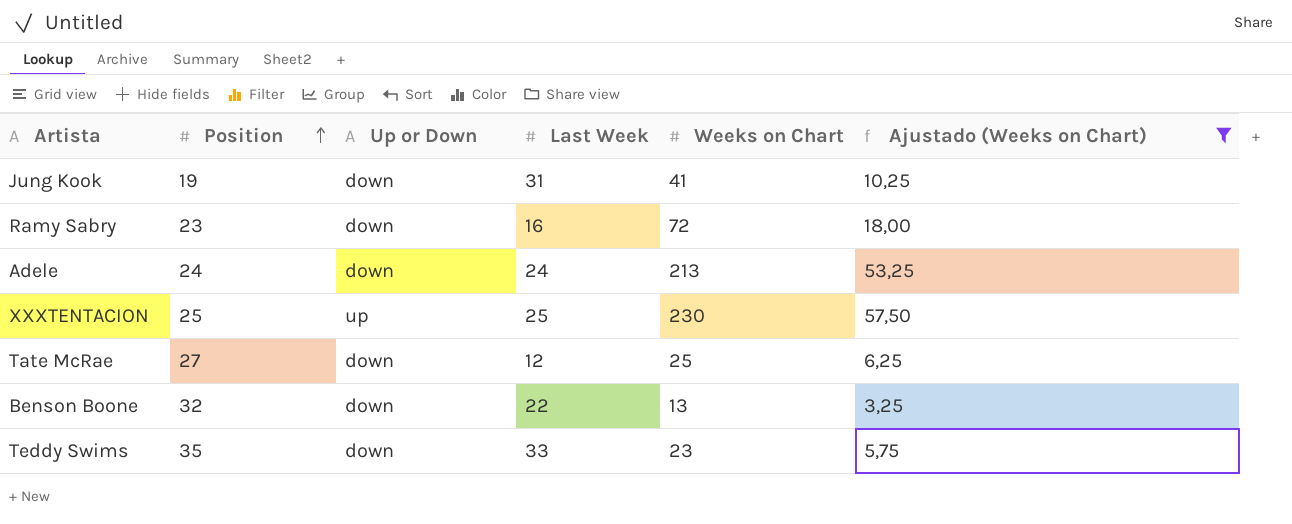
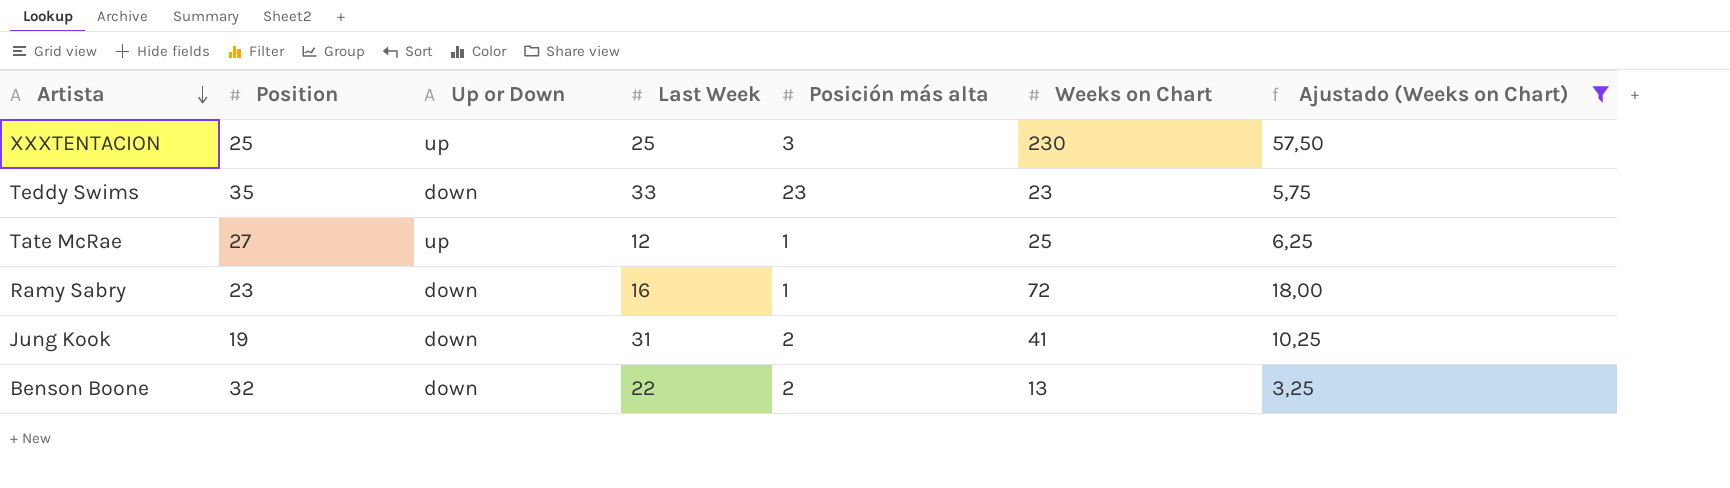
row order: Position ascending -> Artista descending
column Posición más alta | position: none -> 5
row Adele: 24 | down | 24 | 213 | 53,25 -> none
Tate McRae | Up or Down: down -> up

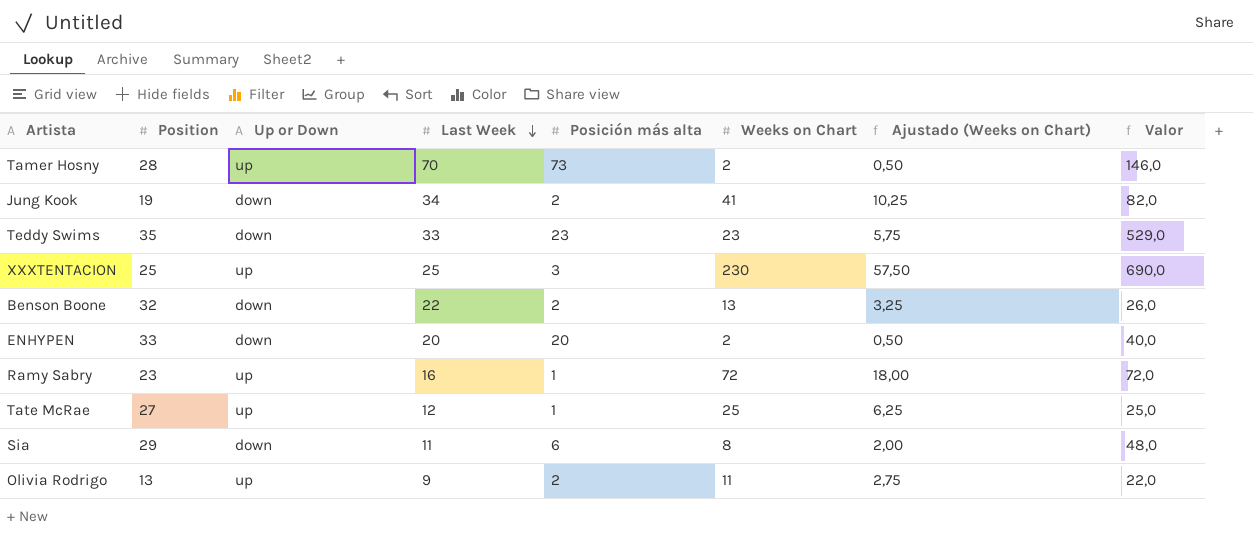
filter: Ajustado (Weeks on Chart) >= 3,25 -> none
row order: Artista descending -> Last Week descending
column Valor | formula: none -> [Posición más alta] * [Weeks on Chart]
Jung Kook | Last Week: 31 -> 34
Ramy Sabry | Up or Down: down -> up

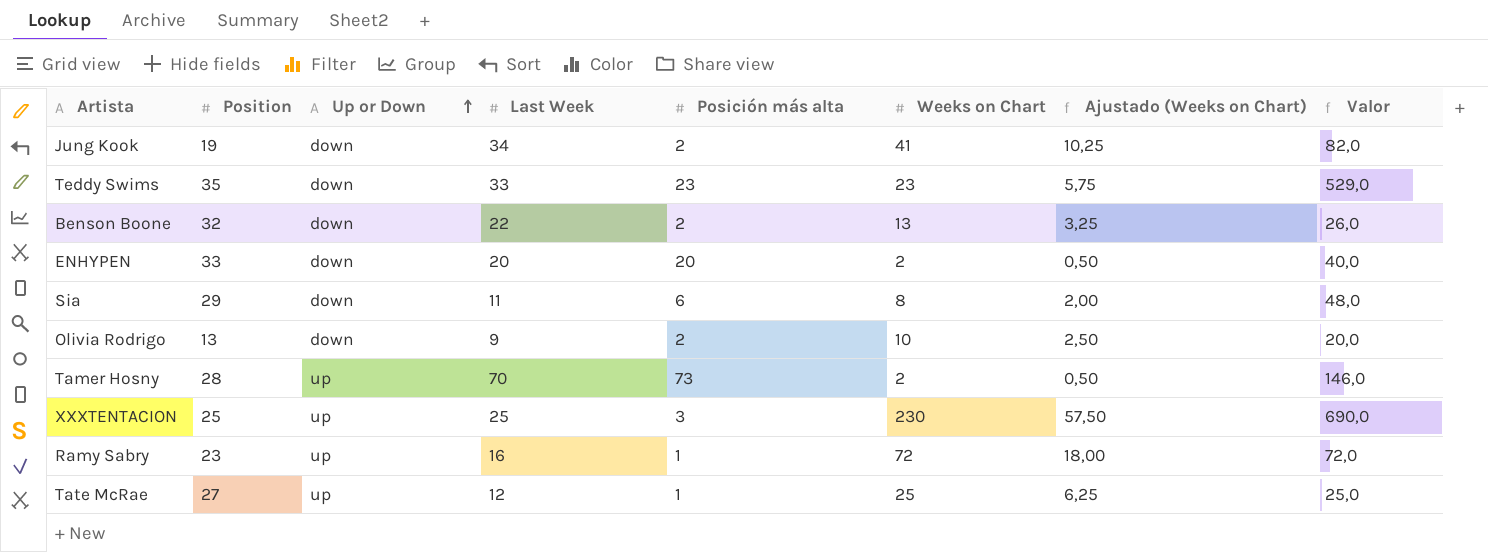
row order: Last Week descending -> Up or Down ascending
Olivia Rodrigo | Up or Down: up -> down
Olivia Rodrigo | Weeks on Chart: 11 -> 10
Olivia Rodrigo | Ajustado (Weeks on Chart): 2,75 -> 2,50
Olivia Rodrigo | Valor: 22,0 -> 20,0

